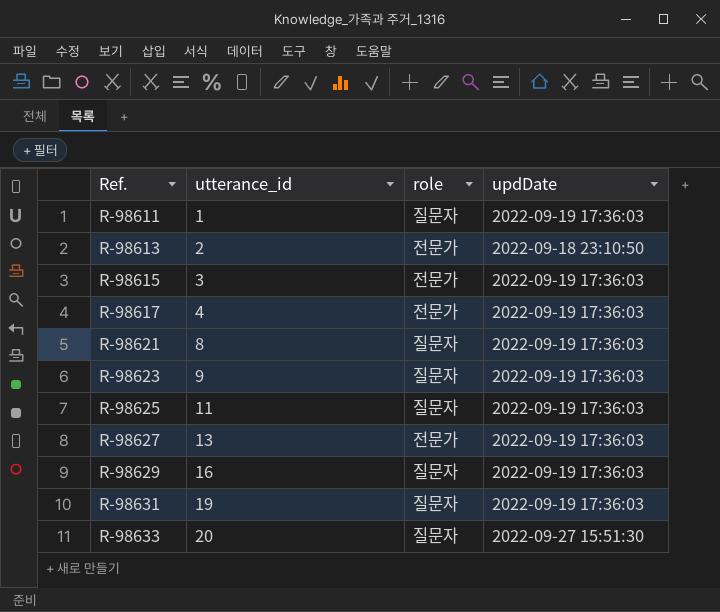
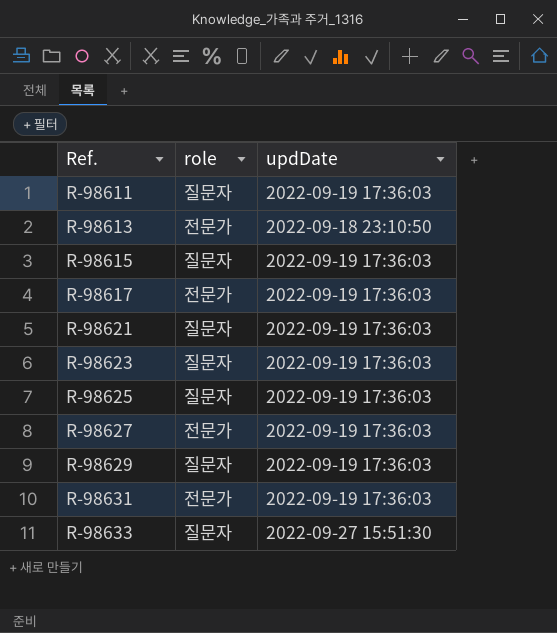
column utterance_id | position: 2 -> none
R-98615 | role: 전문가 -> 질문자
R-98631 | role: 질문자 -> 전문가

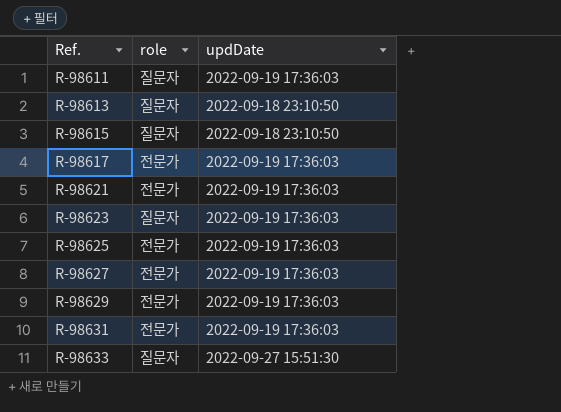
R-98613 | role: 전문가 -> 질문자
R-98615 | updDate: 2022-09-19 17:36:03 -> 2022-09-18 23:10:50
R-98621 | role: 질문자 -> 전문가
R-98625 | role: 질문자 -> 전문가
R-98629 | role: 질문자 -> 전문가

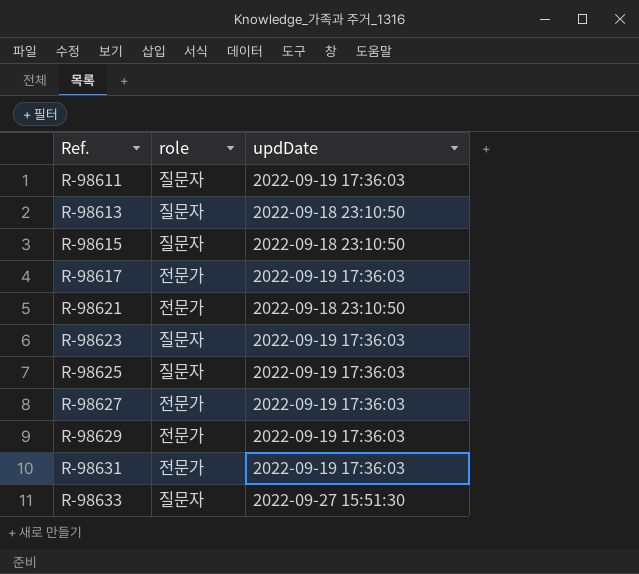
R-98621 | updDate: 2022-09-19 17:36:03 -> 2022-09-18 23:10:50
R-98625 | role: 전문가 -> 질문자

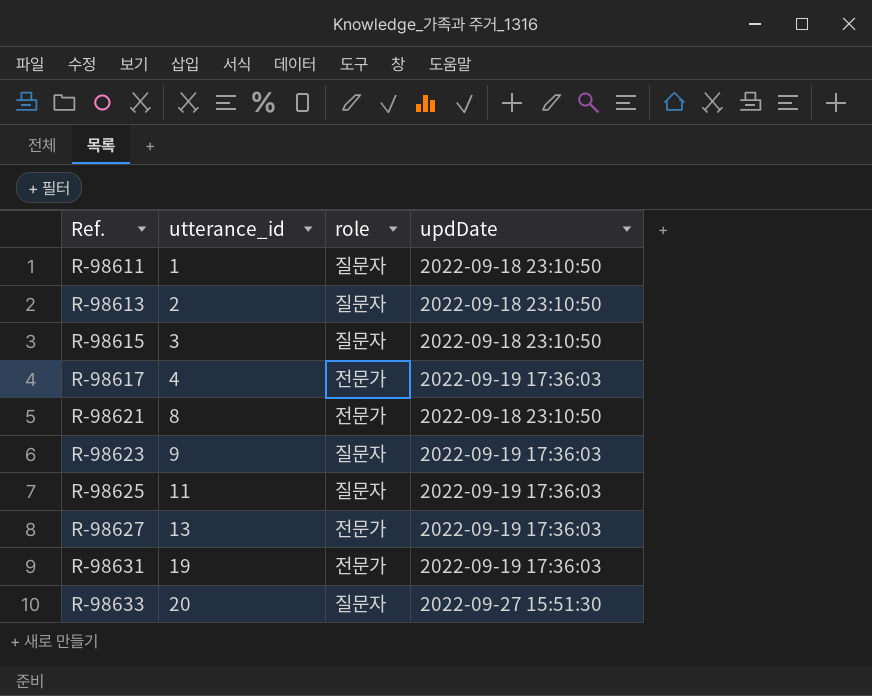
column utterance_id | position: none -> 2
row R-98629: 전문가 | 2022-09-19 17:36:03 -> none
R-98611 | updDate: 2022-09-19 17:36:03 -> 2022-09-18 23:10:50

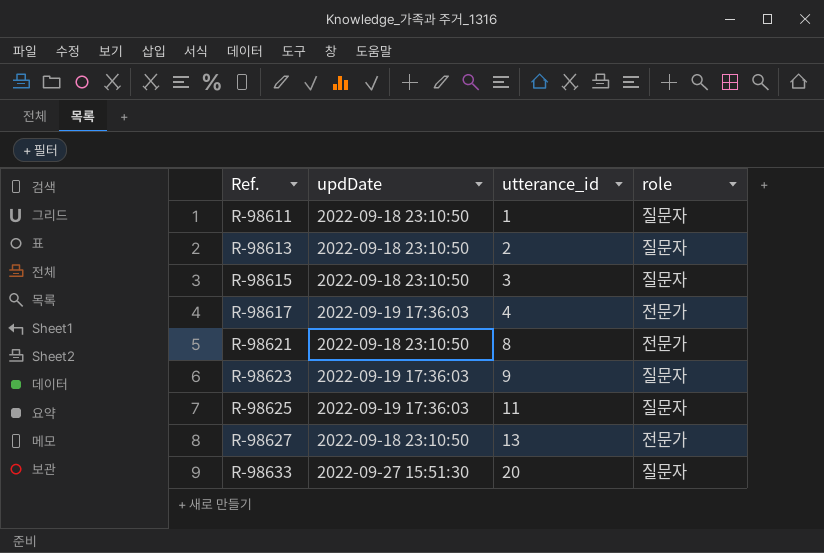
column updDate | position: 4 -> 2
row R-98631: 19 | 전문가 | 2022-09-19 17:36:03 -> none
R-98627 | updDate: 2022-09-19 17:36:03 -> 2022-09-18 23:10:50

